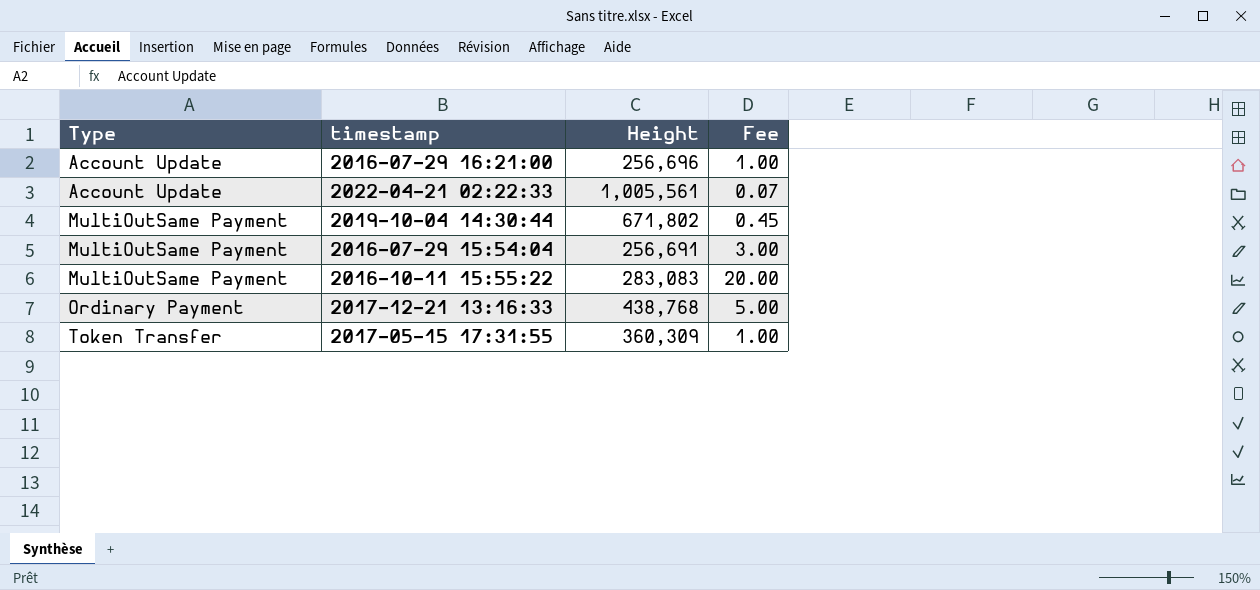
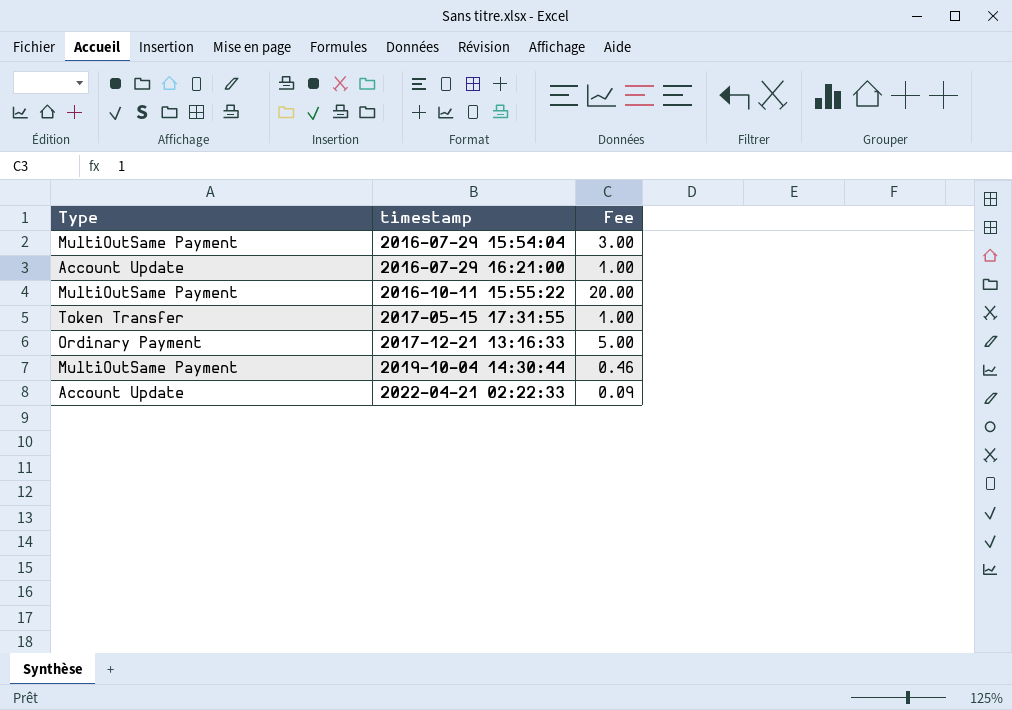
row order: Type ascending -> timestamp ascending
column Height | position: 3 -> none
2019-10-04 14:30:44 | Fee: 0.45 -> 0.46
2022-04-21 02:22:33 | Fee: 0.07 -> 0.09

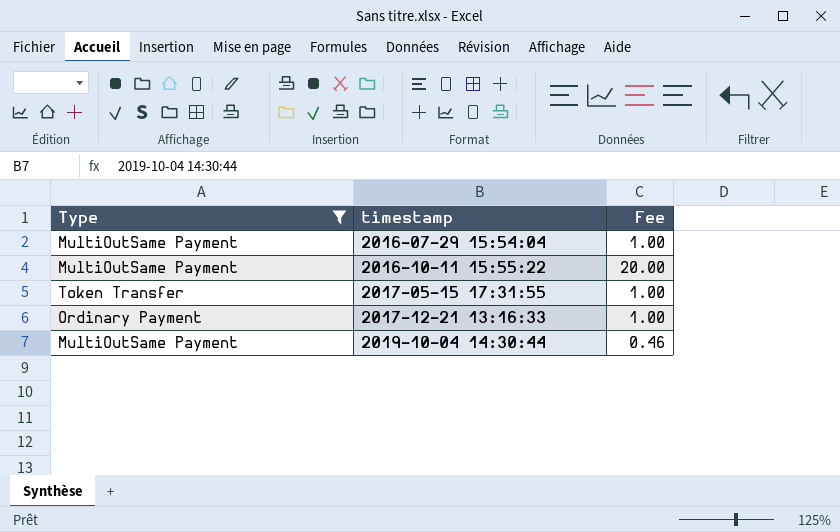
filter: none -> Type != Account Update
2016-07-29 15:54:04 | Fee: 3.00 -> 1.00
2017-12-21 13:16:33 | Fee: 5.00 -> 1.00

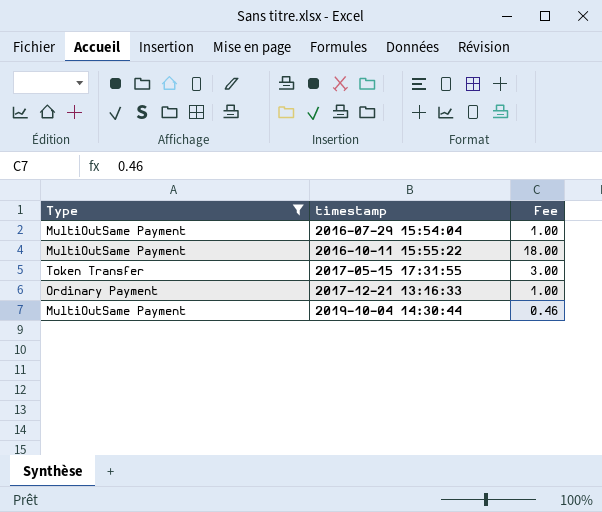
2016-10-11 15:55:22 | Fee: 20.00 -> 18.00
2017-05-15 17:31:55 | Fee: 1.00 -> 3.00

